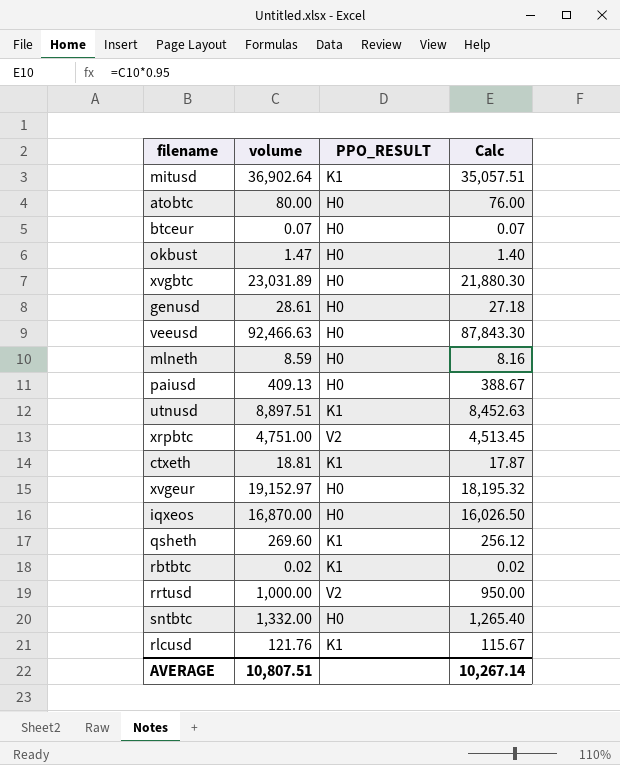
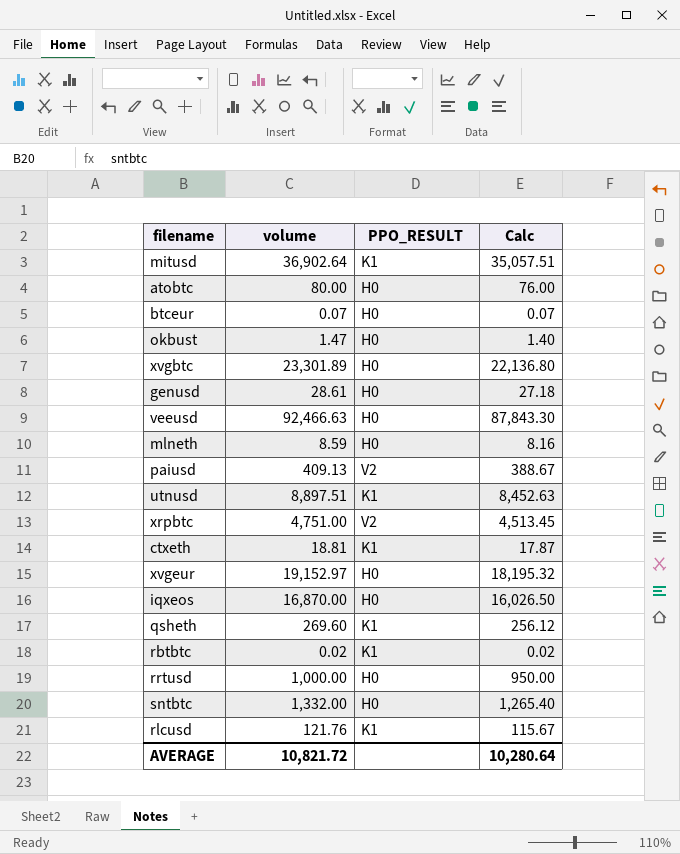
xvgbtc | volume: 23,031.89 -> 23,301.89
xvgbtc | Calc: 21,880.30 -> 22,136.80
paiusd | PPO_RESULT: H0 -> V2
rrtusd | PPO_RESULT: V2 -> H0
AVERAGE | volume: 10,807.51 -> 10,821.72
AVERAGE | Calc: 10,267.14 -> 10,280.64

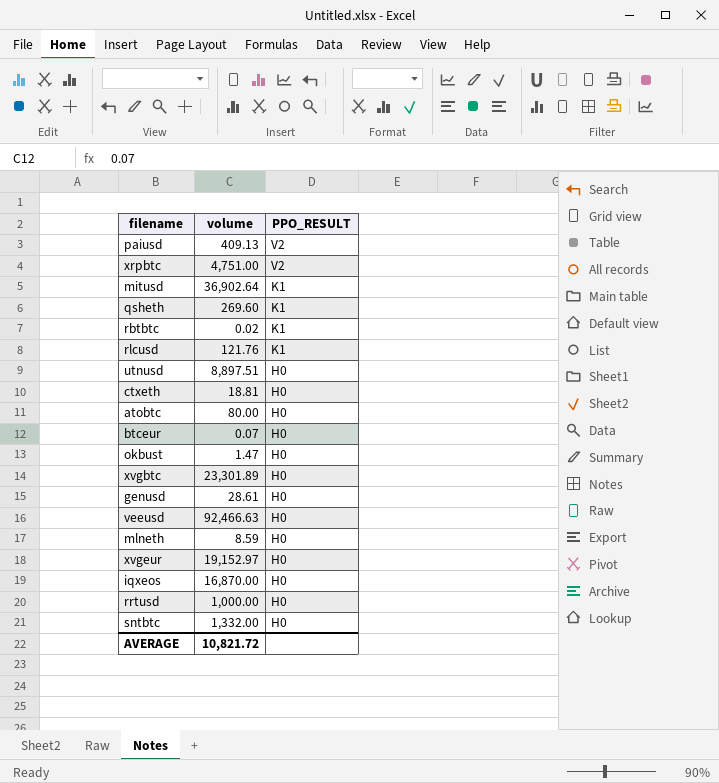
row order: none -> PPO_RESULT descending
column Calc | formula: [volume] * 0.95 -> none
utnusd | PPO_RESULT: K1 -> H0
ctxeth | PPO_RESULT: K1 -> H0

